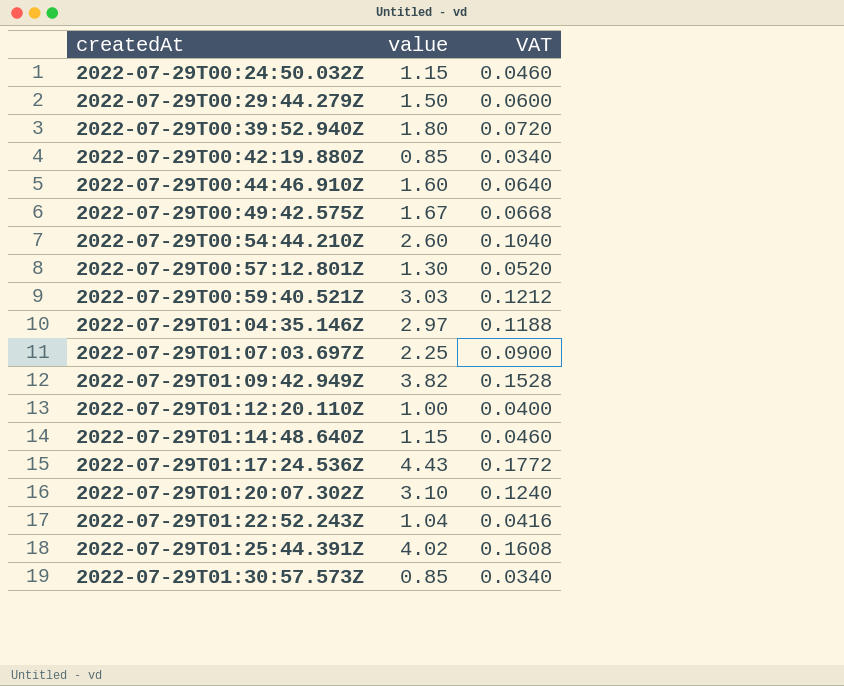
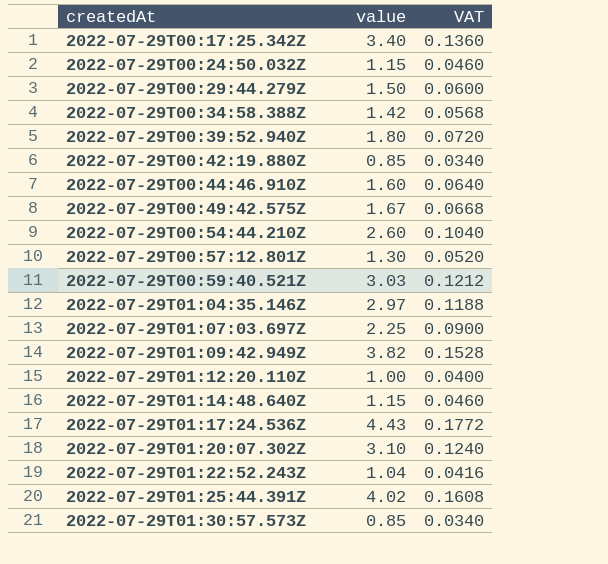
row 2022-07-29T00:17:25.342Z: none -> 3.40 | 0.1360
row 2022-07-29T00:34:58.388Z: none -> 1.42 | 0.0568

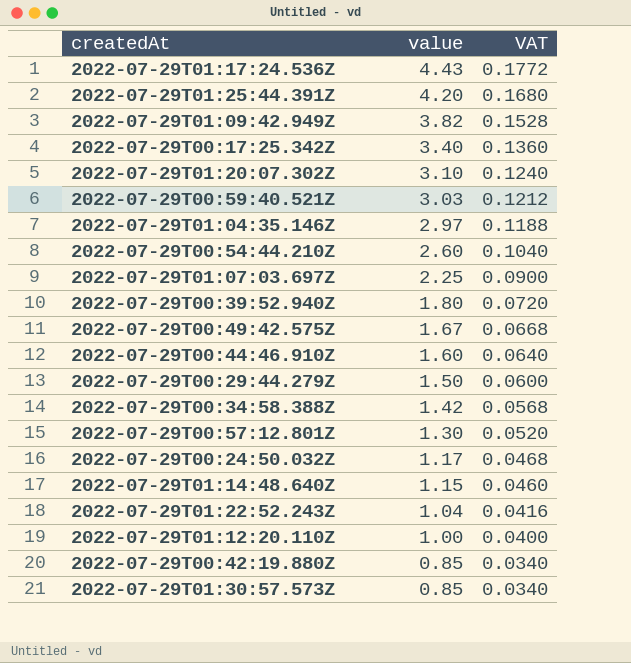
row order: createdAt ascending -> value descending
2022-07-29T01:25:44.391Z | value: 4.02 -> 4.20
2022-07-29T01:25:44.391Z | VAT: 0.1608 -> 0.1680
2022-07-29T00:24:50.032Z | value: 1.15 -> 1.17
2022-07-29T00:24:50.032Z | VAT: 0.0460 -> 0.0468

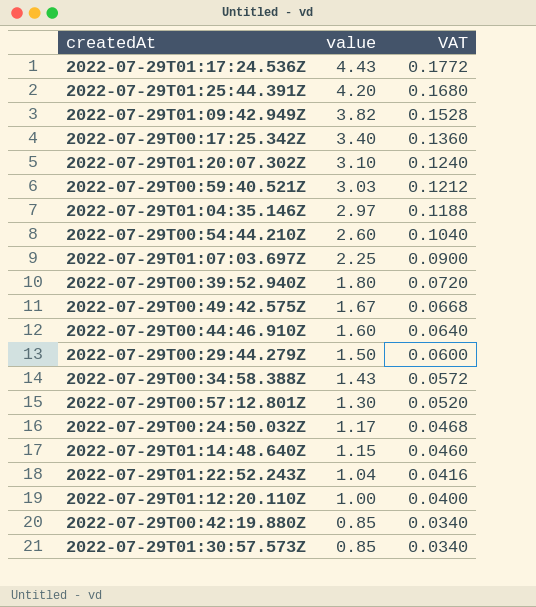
2022-07-29T00:34:58.388Z | value: 1.42 -> 1.43
2022-07-29T00:34:58.388Z | VAT: 0.0568 -> 0.0572

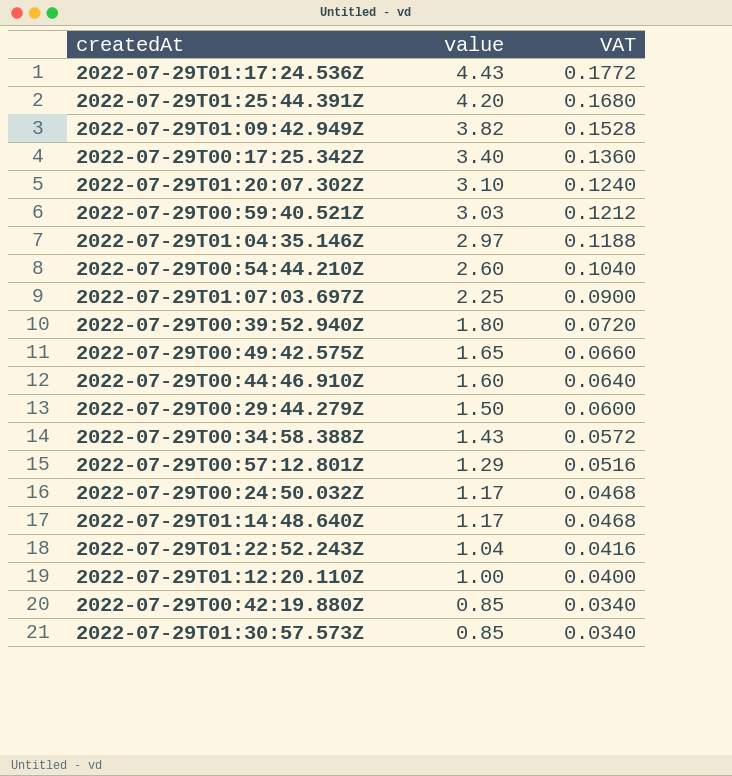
2022-07-29T00:49:42.575Z | value: 1.67 -> 1.65
2022-07-29T00:49:42.575Z | VAT: 0.0668 -> 0.0660
2022-07-29T00:57:12.801Z | value: 1.30 -> 1.29
2022-07-29T00:57:12.801Z | VAT: 0.0520 -> 0.0516
2022-07-29T01:14:48.640Z | value: 1.15 -> 1.17
2022-07-29T01:14:48.640Z | VAT: 0.0460 -> 0.0468

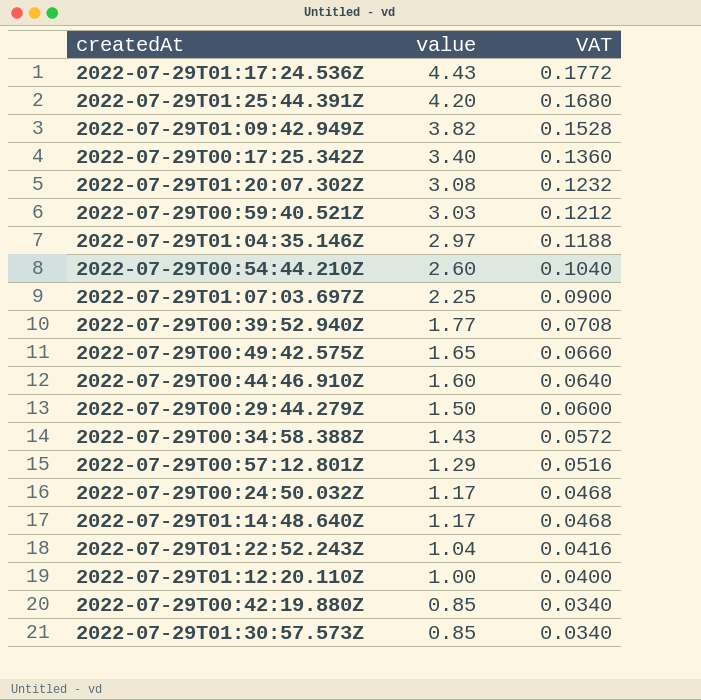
2022-07-29T01:20:07.302Z | value: 3.10 -> 3.08
2022-07-29T01:20:07.302Z | VAT: 0.1240 -> 0.1232
2022-07-29T00:39:52.940Z | value: 1.80 -> 1.77
2022-07-29T00:39:52.940Z | VAT: 0.0720 -> 0.0708

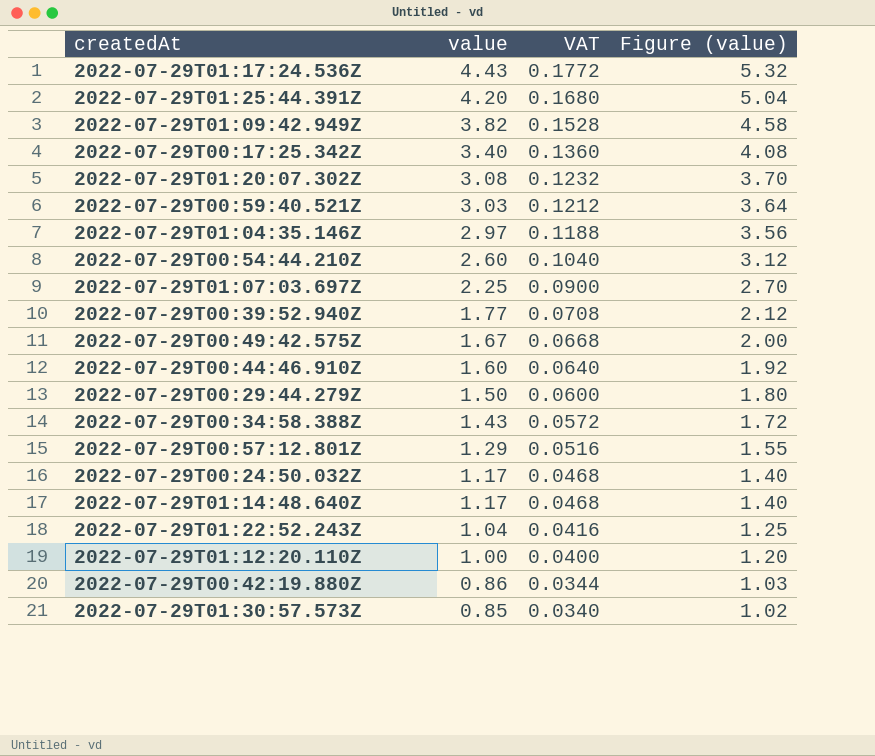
column Figure (value) | formula: none -> [value] * 1.2
2022-07-29T00:49:42.575Z | value: 1.65 -> 1.67
2022-07-29T00:49:42.575Z | VAT: 0.0660 -> 0.0668
2022-07-29T00:42:19.880Z | value: 0.85 -> 0.86
2022-07-29T00:42:19.880Z | VAT: 0.0340 -> 0.0344

